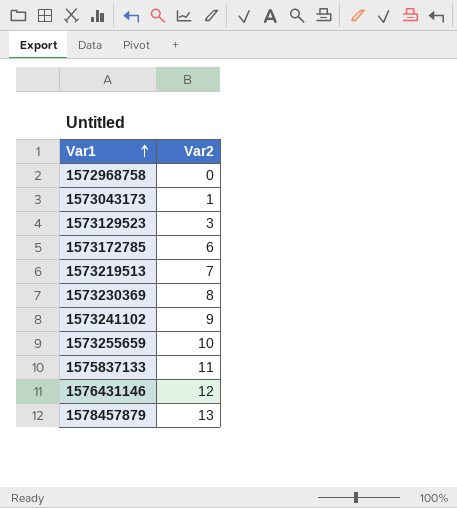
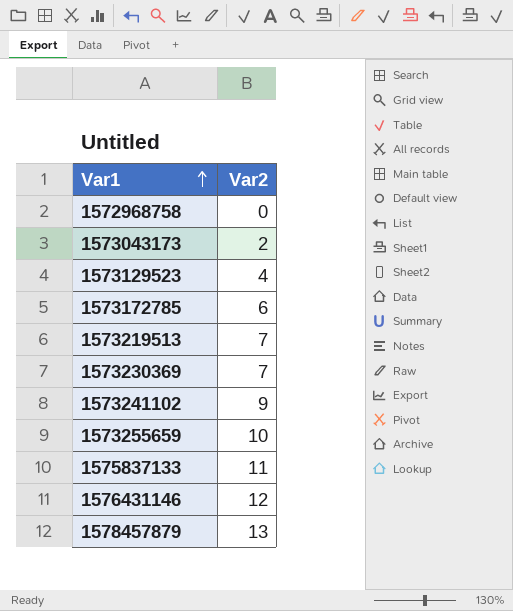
1573043173 | Var2: 1 -> 2
1573129523 | Var2: 3 -> 4
1573230369 | Var2: 8 -> 7

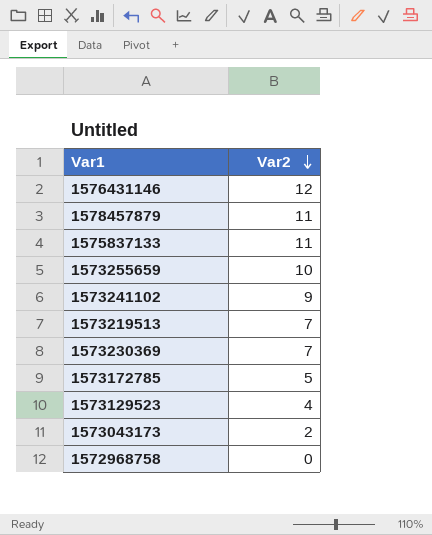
row order: Var1 ascending -> Var2 descending
1578457879 | Var2: 13 -> 11
1573172785 | Var2: 6 -> 5

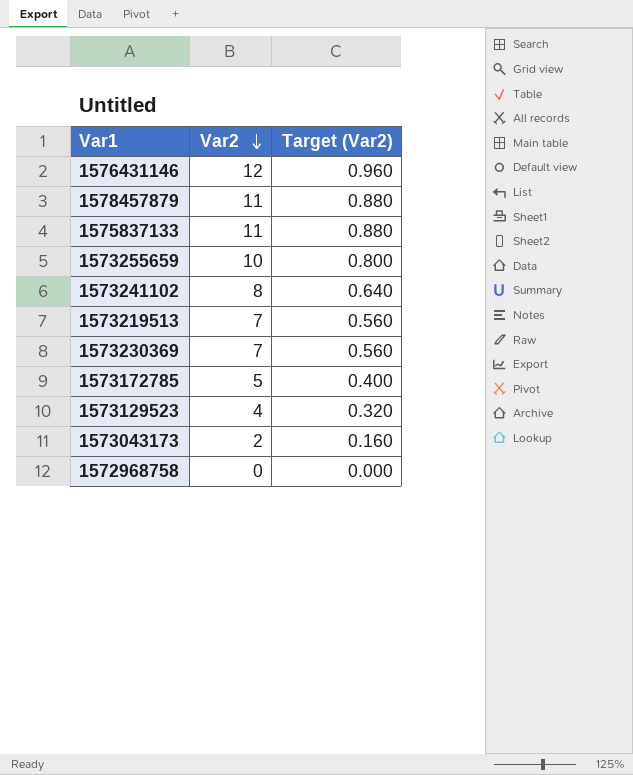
column Target (Var2) | formula: none -> [Var2] * 0.08
1573241102 | Var2: 9 -> 8

